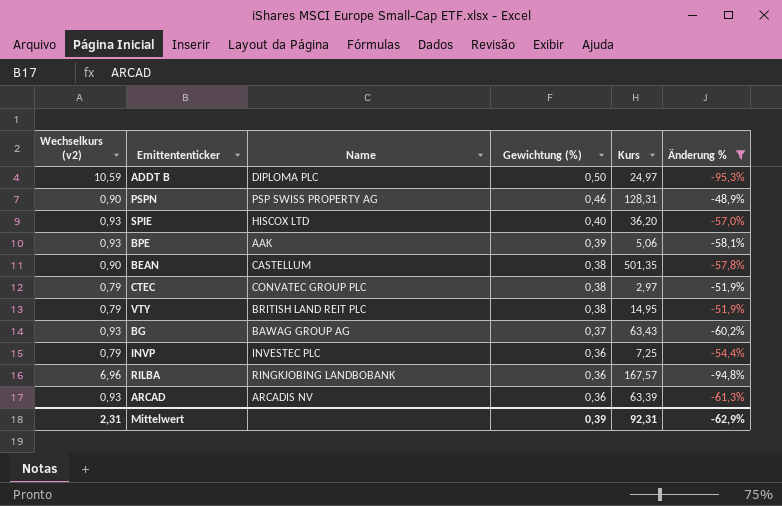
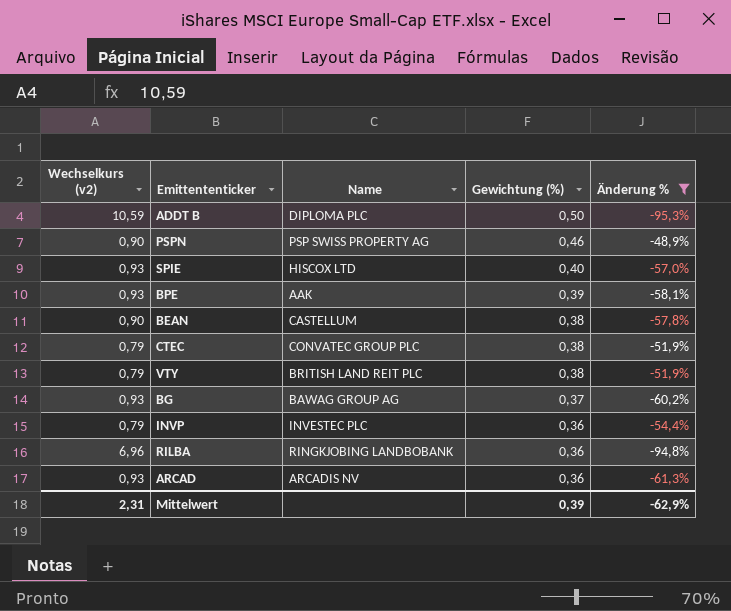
column Kurs | position: 5 -> none

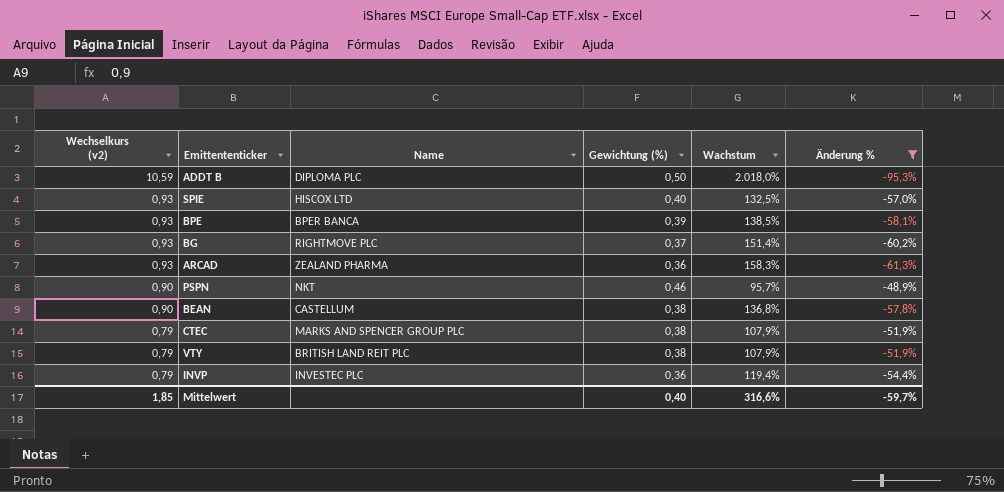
row order: Gewichtung (%) descending -> Wechselkurs (v2) descending
column Wachstum | formula: none -> ([Wechselkurs (v2)] - [Gewichtung (%)]) / [Gewichtung (%)]
row RILBA: 6,96 | RINGKJOBING LANDBOBANK | 0,36 | -94,8% -> none
BPE | Name: AAK -> BPER BANCA
BG | Name: BAWAG GROUP AG -> RIGHTMOVE PLC
ARCAD | Name: ARCADIS NV -> ZEALAND PHARMA
PSPN | Name: PSP SWISS PROPERTY AG -> NKT
CTEC | Name: CONVATEC GROUP PLC -> MARKS AND SPENCER GROUP PLC
Mittelwert | Wechselkurs (v2): 2,31 -> 1,85
Mittelwert | Gewichtung (%): 0,39 -> 0,40
Mittelwert | Änderung %: -62,9% -> -59,7%

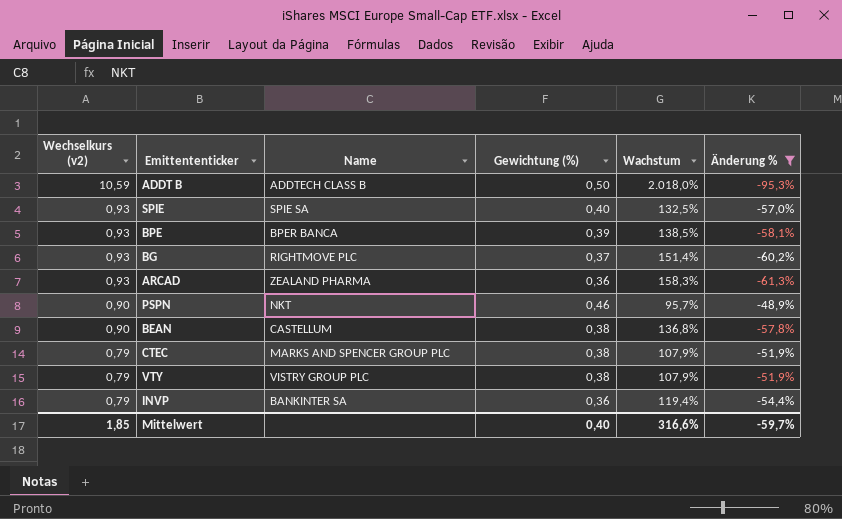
ADDT B | Name: DIPLOMA PLC -> ADDTECH CLASS B
SPIE | Name: HISCOX LTD -> SPIE SA
VTY | Name: BRITISH LAND REIT PLC -> VISTRY GROUP PLC
INVP | Name: INVESTEC PLC -> BANKINTER SA

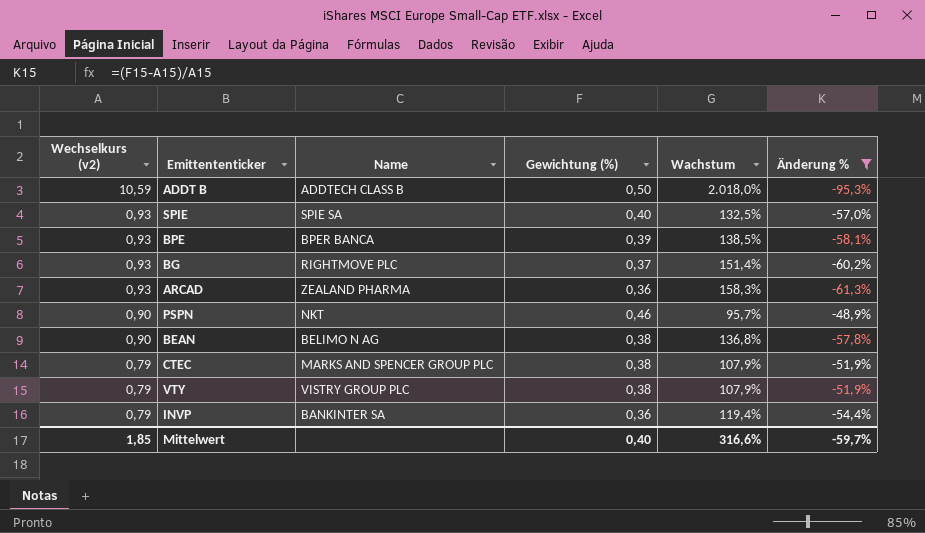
BEAN | Name: CASTELLUM -> BELIMO N AG

